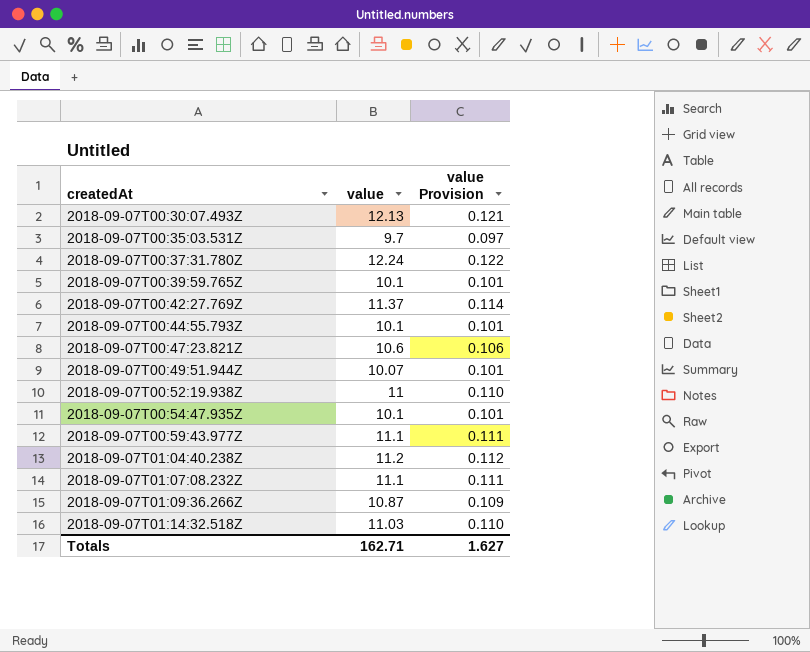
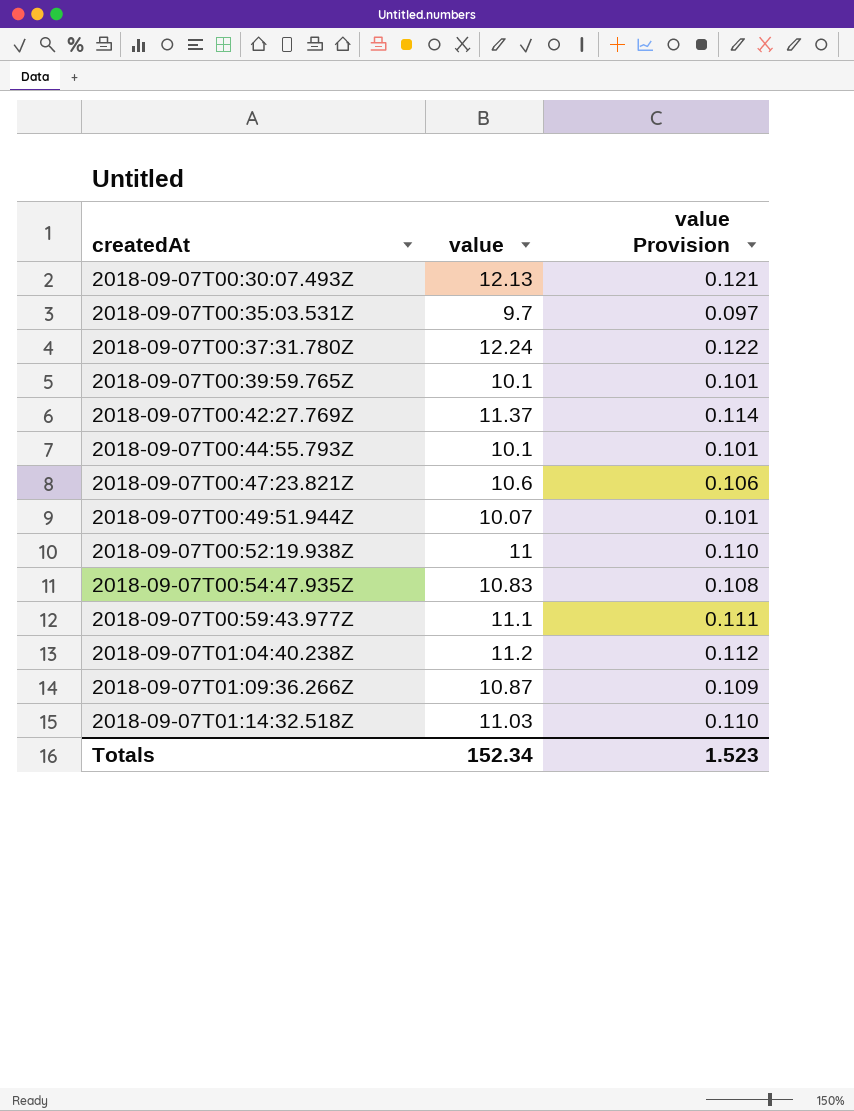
row 2018-09-07T01:07:08.232Z: 11.1 | 0.111 -> none
2018-09-07T00:54:47.935Z | value: 10.1 -> 10.83
2018-09-07T00:54:47.935Z | value Provision: 0.101 -> 0.108
Totals | value: 162.71 -> 152.34
Totals | value Provision: 1.627 -> 1.523

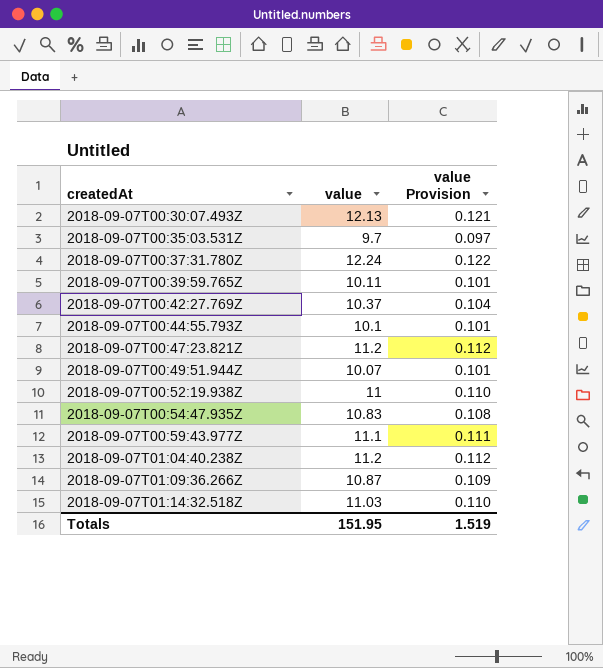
2018-09-07T00:39:59.765Z | value: 10.1 -> 10.11
2018-09-07T00:42:27.769Z | value: 11.37 -> 10.37
2018-09-07T00:42:27.769Z | value Provision: 0.114 -> 0.104
2018-09-07T00:47:23.821Z | value: 10.6 -> 11.2
2018-09-07T00:47:23.821Z | value Provision: 0.106 -> 0.112
Totals | value: 152.34 -> 151.95
Totals | value Provision: 1.523 -> 1.519

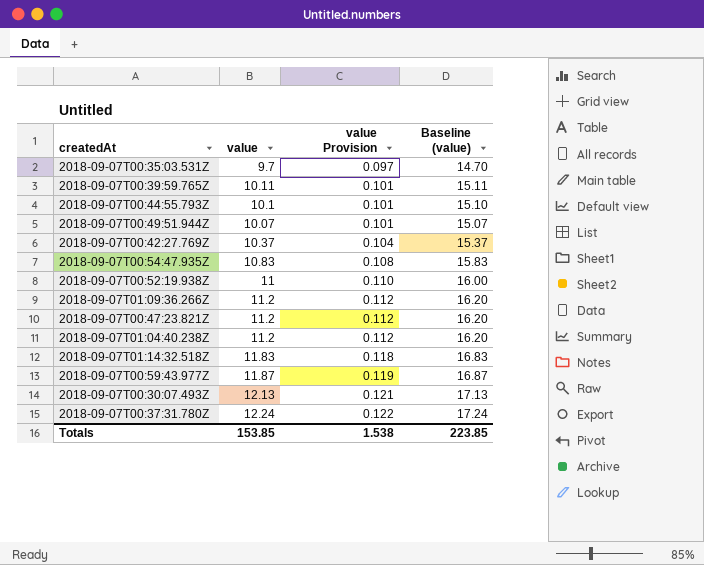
row order: createdAt ascending -> value Provision ascending
column Baseline (value) | formula: none -> [value] + 5
2018-09-07T01:09:36.266Z | value: 10.87 -> 11.2
2018-09-07T01:09:36.266Z | value Provision: 0.109 -> 0.112
2018-09-07T01:14:32.518Z | value: 11.03 -> 11.83
2018-09-07T01:14:32.518Z | value Provision: 0.110 -> 0.118
2018-09-07T00:59:43.977Z | value: 11.1 -> 11.87
2018-09-07T00:59:43.977Z | value Provision: 0.111 -> 0.119
Totals | value: 151.95 -> 153.85
Totals | value Provision: 1.519 -> 1.538

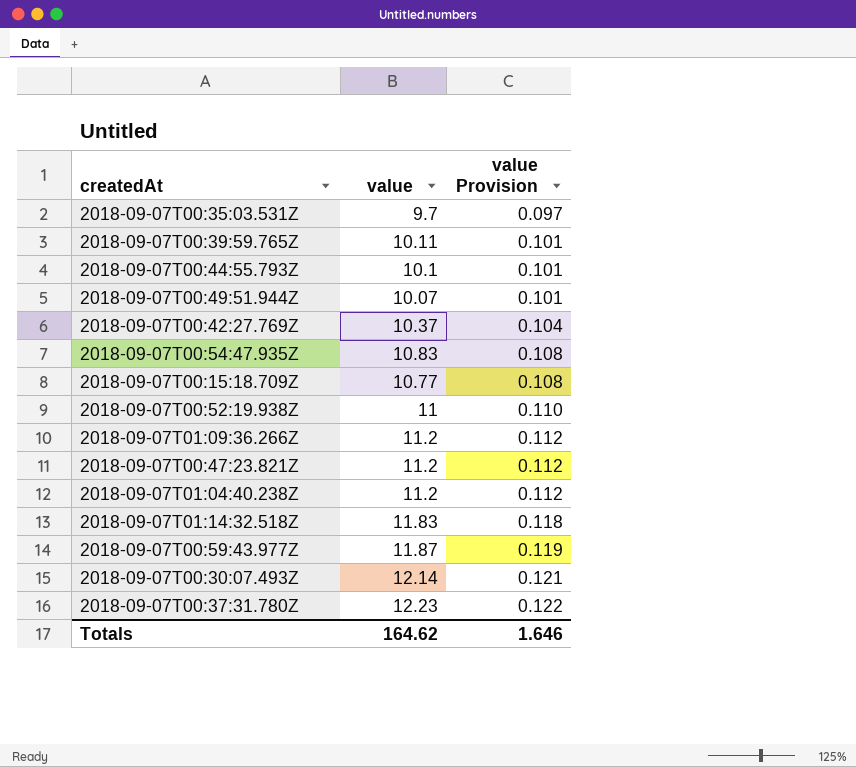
column Baseline (value) | formula: [value] + 5 -> none
row 2018-09-07T00:15:18.709Z: none -> 10.77 | 0.108
2018-09-07T00:30:07.493Z | value: 12.13 -> 12.14
2018-09-07T00:37:31.780Z | value: 12.24 -> 12.23
Totals | value: 153.85 -> 164.62
Totals | value Provision: 1.538 -> 1.646

